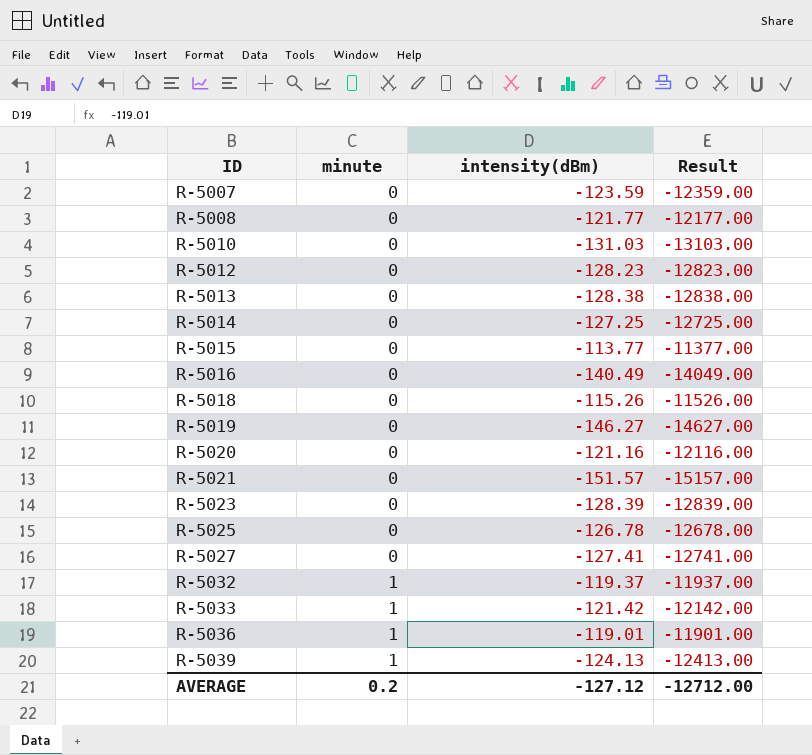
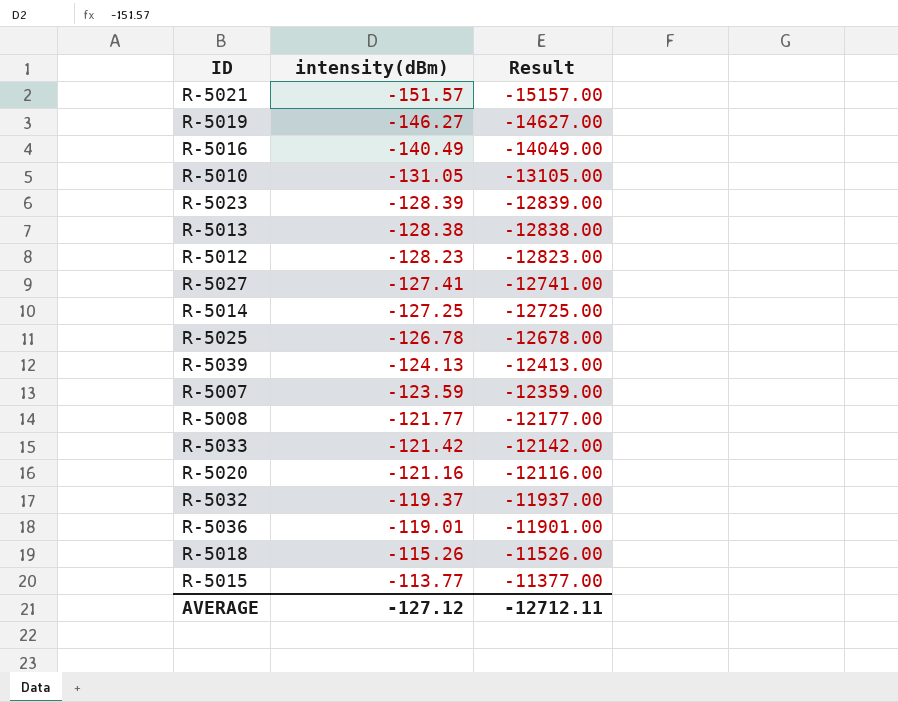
row order: ID ascending -> intensity(dBm) ascending
column minute | position: 2 -> none
R-5010 | intensity(dBm): -131.03 -> -131.05
R-5010 | Result: -13103.00 -> -13105.00
AVERAGE | Result: -12712.00 -> -12712.11

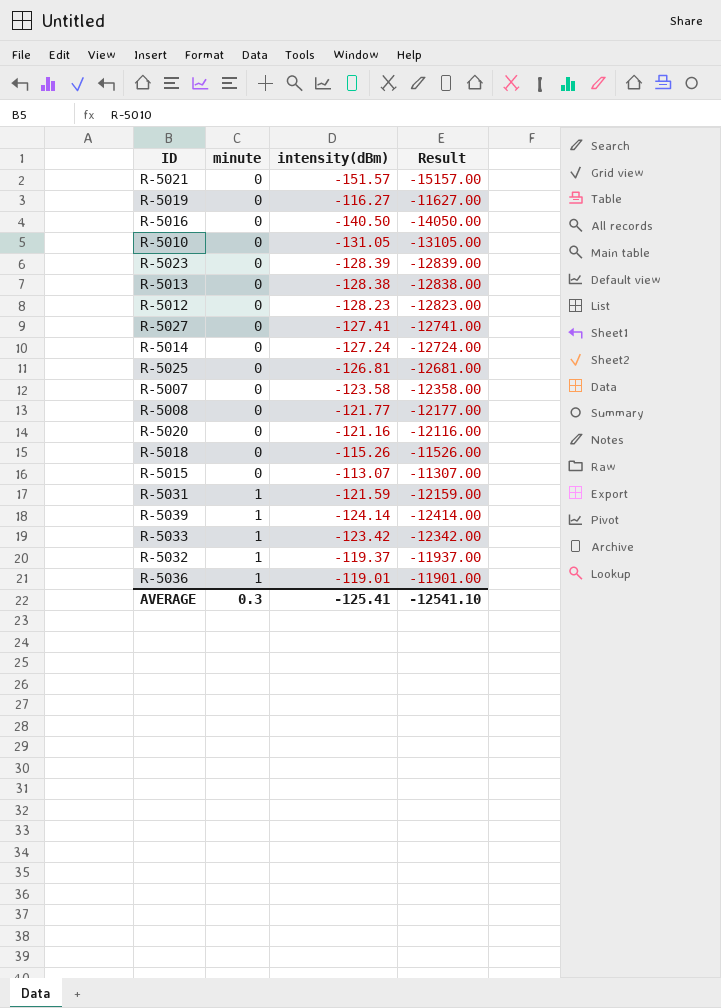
row order: intensity(dBm) ascending -> minute ascending
column minute | position: none -> 2
R-5019 | intensity(dBm): -146.27 -> -116.27
R-5019 | Result: -14627.00 -> -11627.00
R-5016 | intensity(dBm): -140.49 -> -140.50
R-5016 | Result: -14049.00 -> -14050.00
R-5014 | intensity(dBm): -127.25 -> -127.24
R-5014 | Result: -12725.00 -> -12724.00
R-5025 | intensity(dBm): -126.78 -> -126.81
R-5025 | Result: -12678.00 -> -12681.00
R-5007 | intensity(dBm): -123.59 -> -123.58
R-5007 | Result: -12359.00 -> -12358.00
R-5015 | intensity(dBm): -113.77 -> -113.07
R-5015 | Result: -11377.00 -> -11307.00
row R-5031: none -> 1 | -121.59 | -12159.00
R-5039 | intensity(dBm): -124.13 -> -124.14
R-5039 | Result: -12413.00 -> -12414.00
R-5033 | intensity(dBm): -121.42 -> -123.42
R-5033 | Result: -12142.00 -> -12342.00
AVERAGE | intensity(dBm): -127.12 -> -125.41
AVERAGE | Result: -12712.11 -> -12541.10

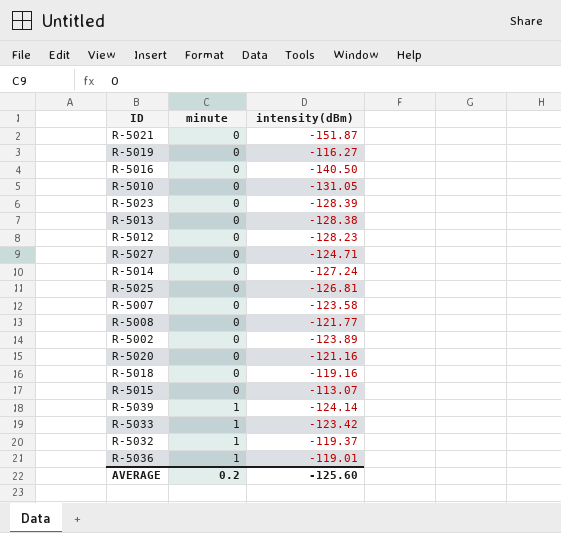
column Result | formula: [intensity(dBm)] * 100 -> none
row R-5031: 1 | -121.59 | -12159.00 -> none
R-5021 | intensity(dBm): -151.57 -> -151.87
R-5027 | intensity(dBm): -127.41 -> -124.71
row R-5002: none -> 0 | -123.89
R-5018 | intensity(dBm): -115.26 -> -119.16
AVERAGE | minute: 0.3 -> 0.2
AVERAGE | intensity(dBm): -125.41 -> -125.60

